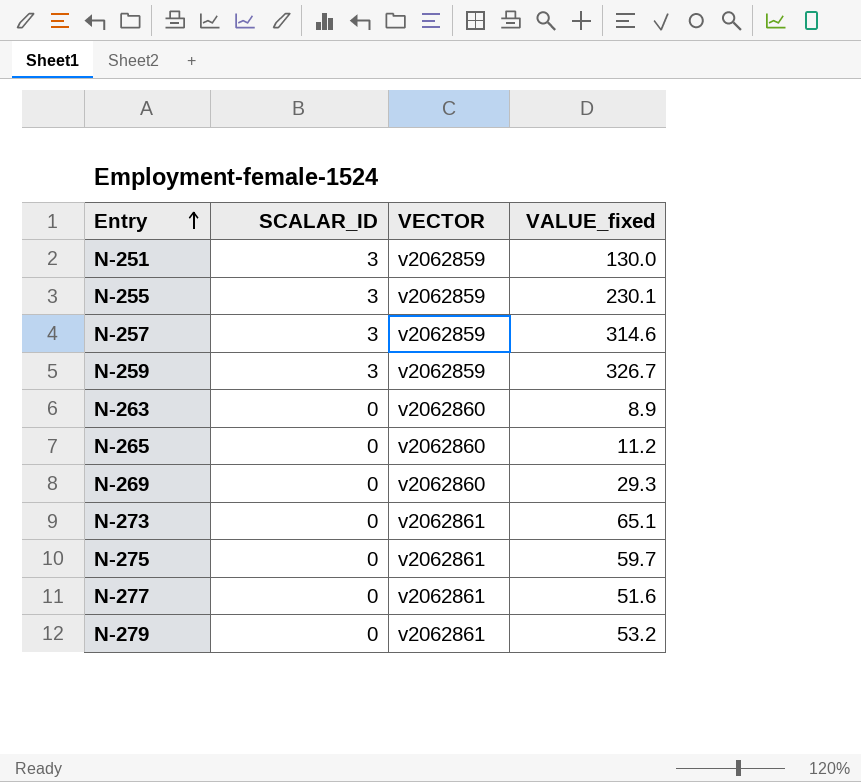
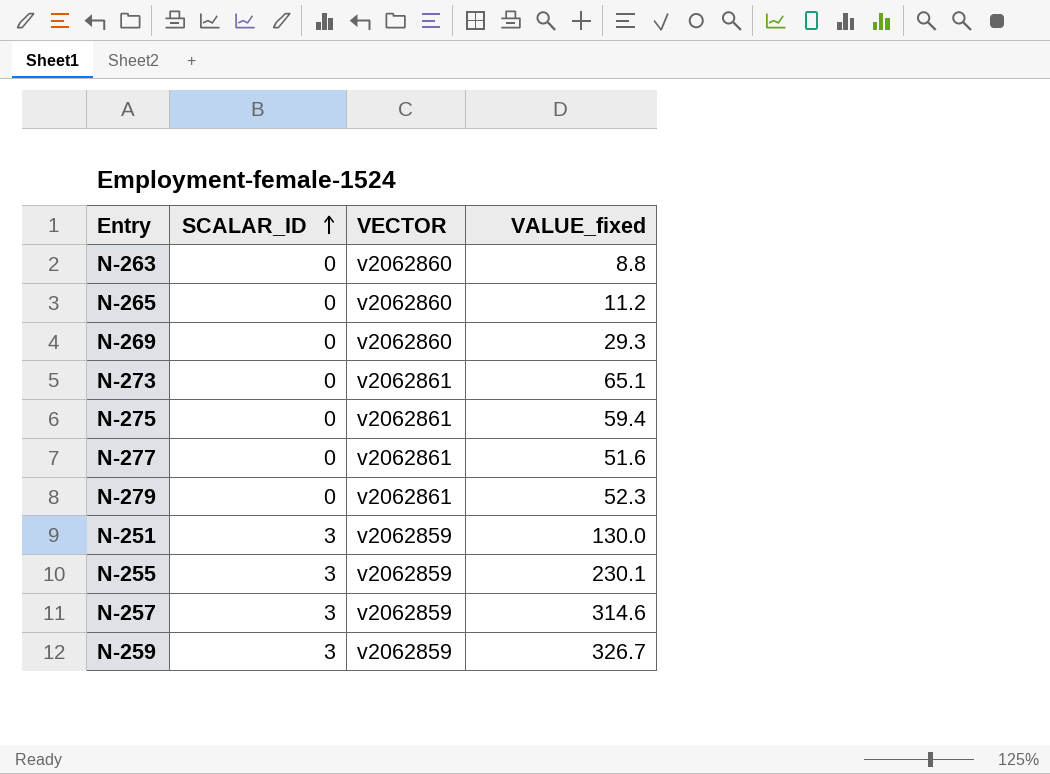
row order: Entry ascending -> SCALAR_ID ascending
N-263 | VALUE_fixed: 8.9 -> 8.8
N-275 | VALUE_fixed: 59.7 -> 59.4
N-279 | VALUE_fixed: 53.2 -> 52.3

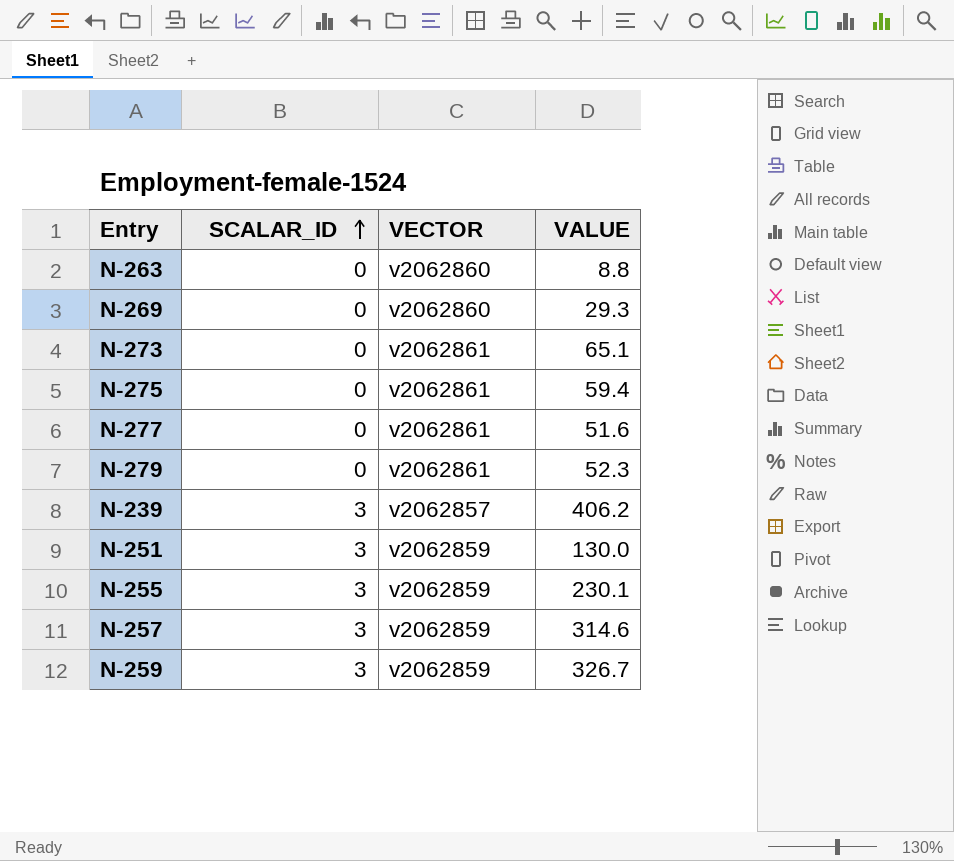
column name: VALUE_fixed -> VALUE
row N-265: 0 | v2062860 | 11.2 -> none
row N-239: none -> 3 | v2062857 | 406.2

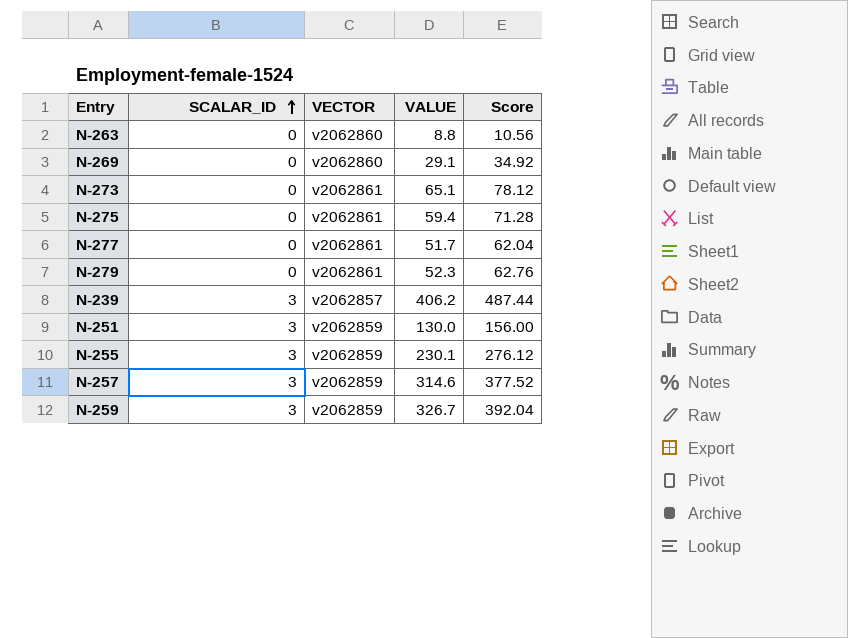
column Score | formula: none -> [VALUE] * 1.2
N-269 | VALUE: 29.3 -> 29.1
N-277 | VALUE: 51.6 -> 51.7

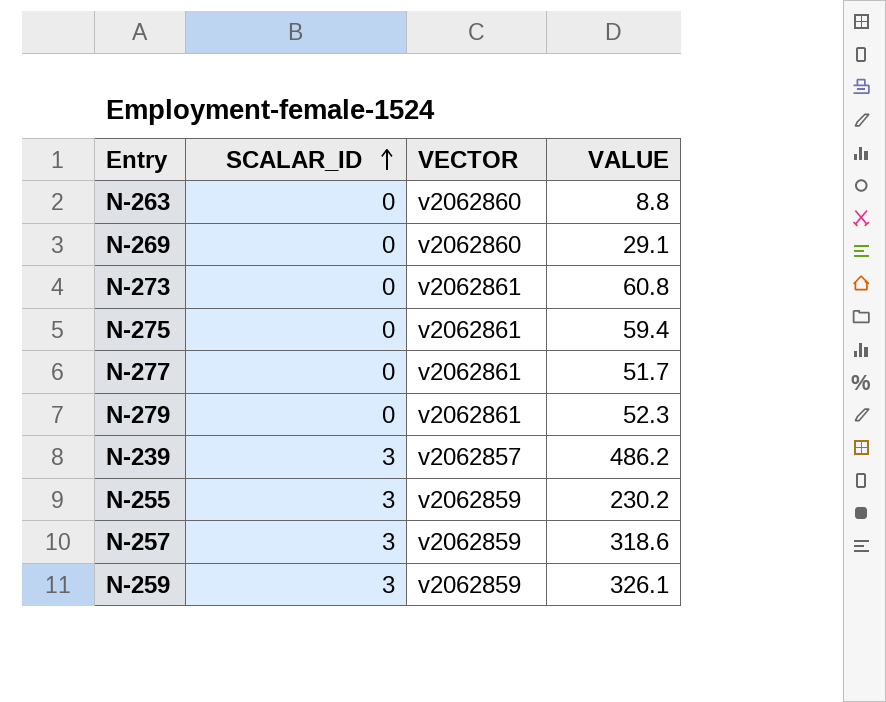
column Score | formula: [VALUE] * 1.2 -> none
row N-251: 3 | v2062859 | 130.0 | 156.00 -> none
N-273 | VALUE: 65.1 -> 60.8
N-239 | VALUE: 406.2 -> 486.2
N-255 | VALUE: 230.1 -> 230.2
N-257 | VALUE: 314.6 -> 318.6
N-259 | VALUE: 326.7 -> 326.1

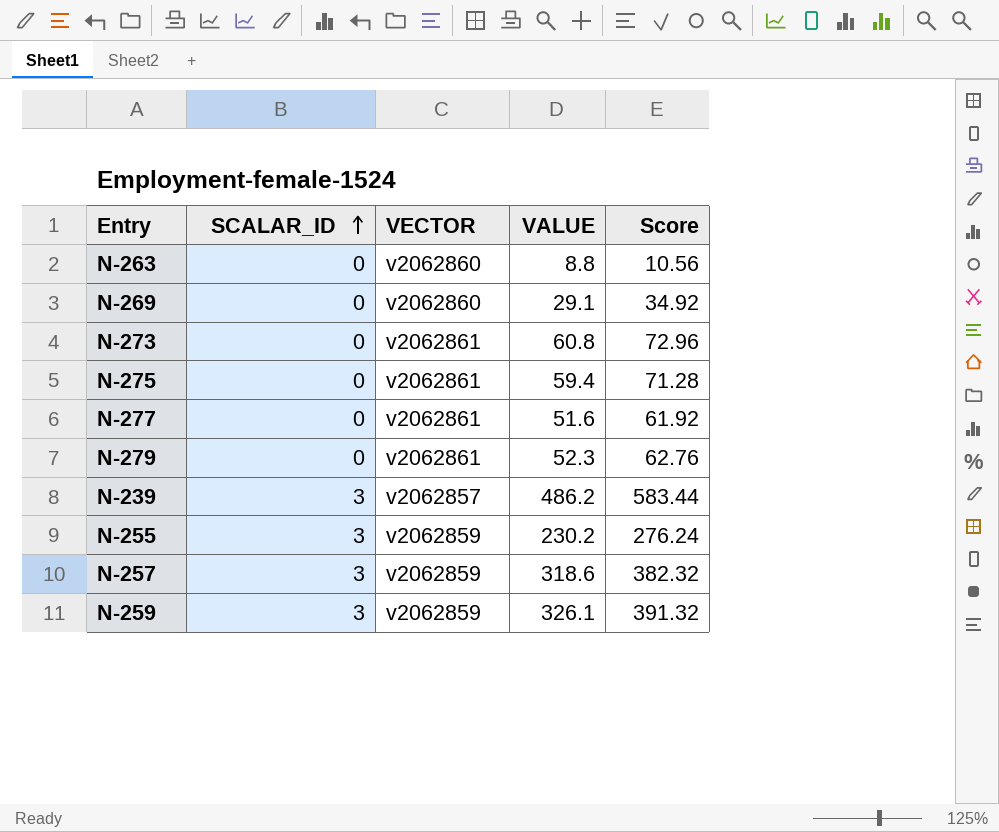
column Score | formula: none -> [VALUE] * 1.2
N-277 | VALUE: 51.7 -> 51.6

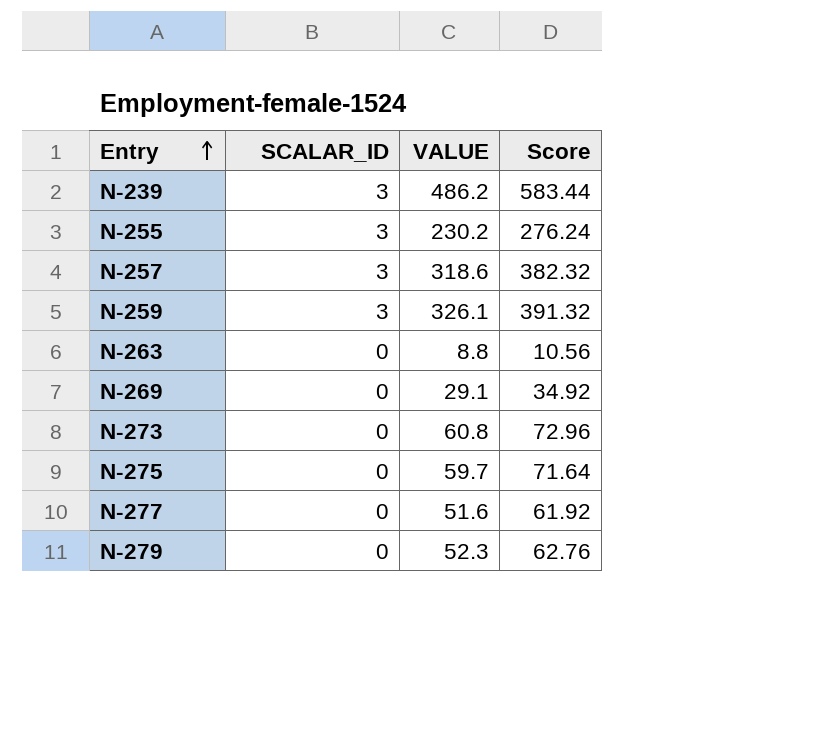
row order: SCALAR_ID ascending -> Entry ascending
column VECTOR | position: 3 -> none
N-275 | VALUE: 59.4 -> 59.7
N-275 | Score: 71.28 -> 71.64

